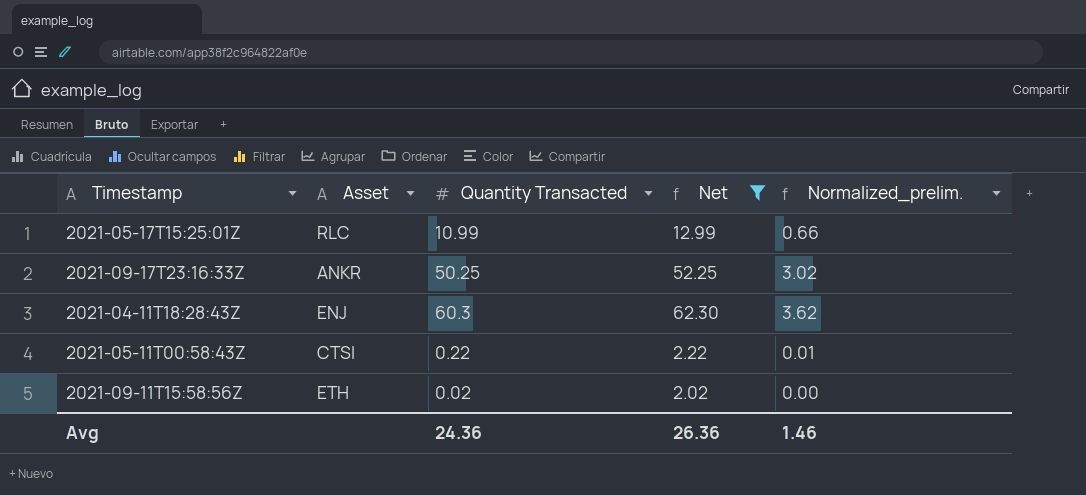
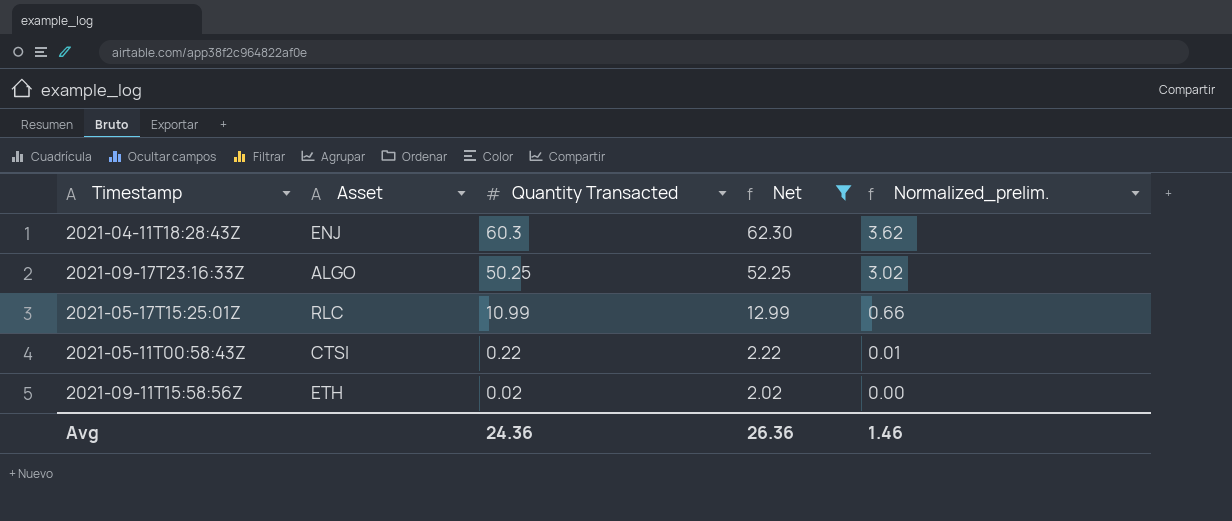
row order: none -> Quantity Transacted descending
2021-09-17T23:16:33Z | Asset: ANKR -> ALGO

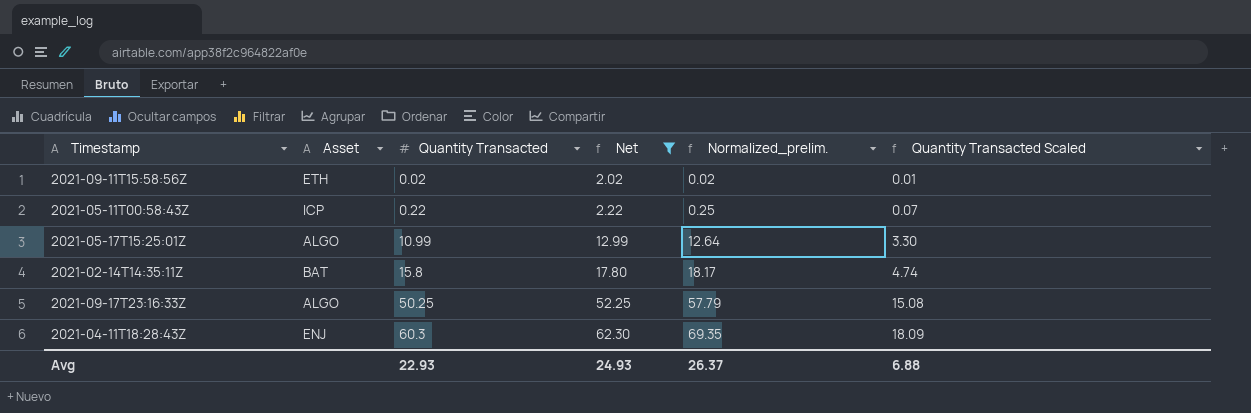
row order: Quantity Transacted descending -> Quantity Transacted ascending
column Normalized_prelim. | formula: [Quantity Transacted] * 0.06 -> [Quantity Transacted] * 1.15
column Quantity Transacted Scaled | formula: none -> [Quantity Transacted] * 0.3
2021-05-11T00:58:43Z | Asset: CTSI -> ICP
2021-05-17T15:25:01Z | Asset: RLC -> ALGO
row 2021-02-14T14:35:11Z: none -> BAT | 15.8 | 17.80 | 18.17 | 4.74
Avg | Quantity Transacted: 24.36 -> 22.93
Avg | Net: 26.36 -> 24.93
Avg | Normalized_prelim.: 1.46 -> 26.37

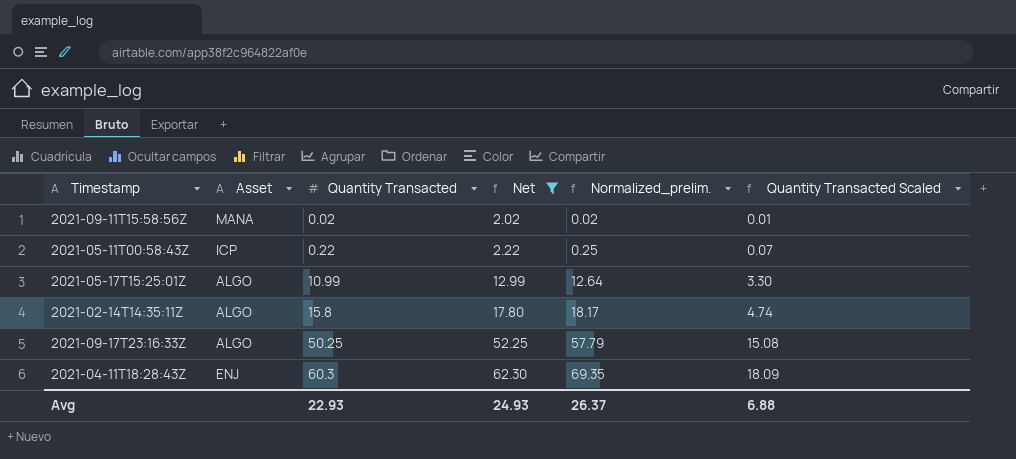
2021-09-11T15:58:56Z | Asset: ETH -> MANA
2021-02-14T14:35:11Z | Asset: BAT -> ALGO

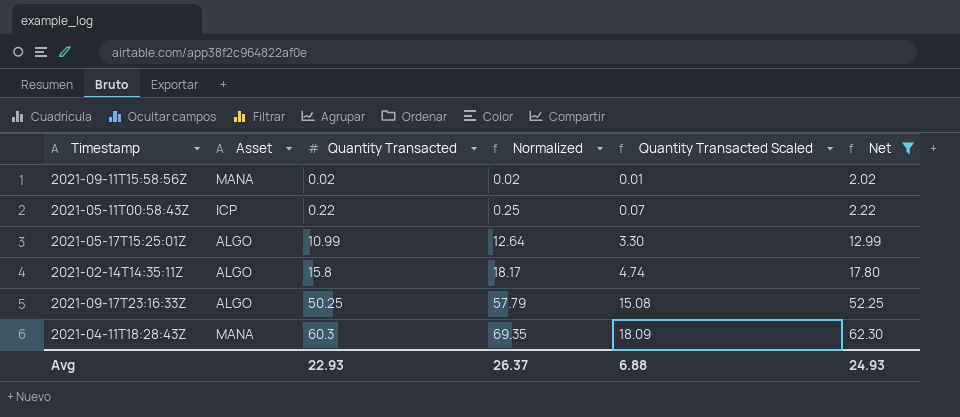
column name: Normalized_prelim. -> Normalized
column Net | position: 4 -> 6
2021-04-11T18:28:43Z | Asset: ENJ -> MANA

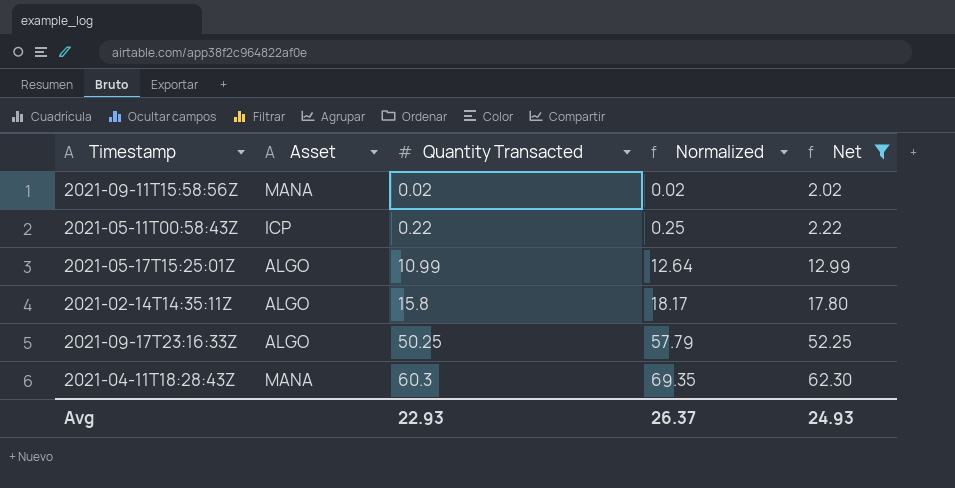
column Quantity Transacted Scaled | formula: [Quantity Transacted] * 0.3 -> none

